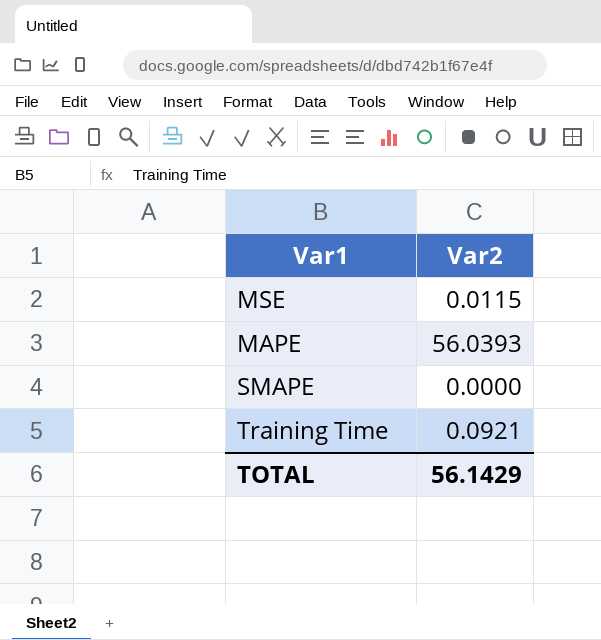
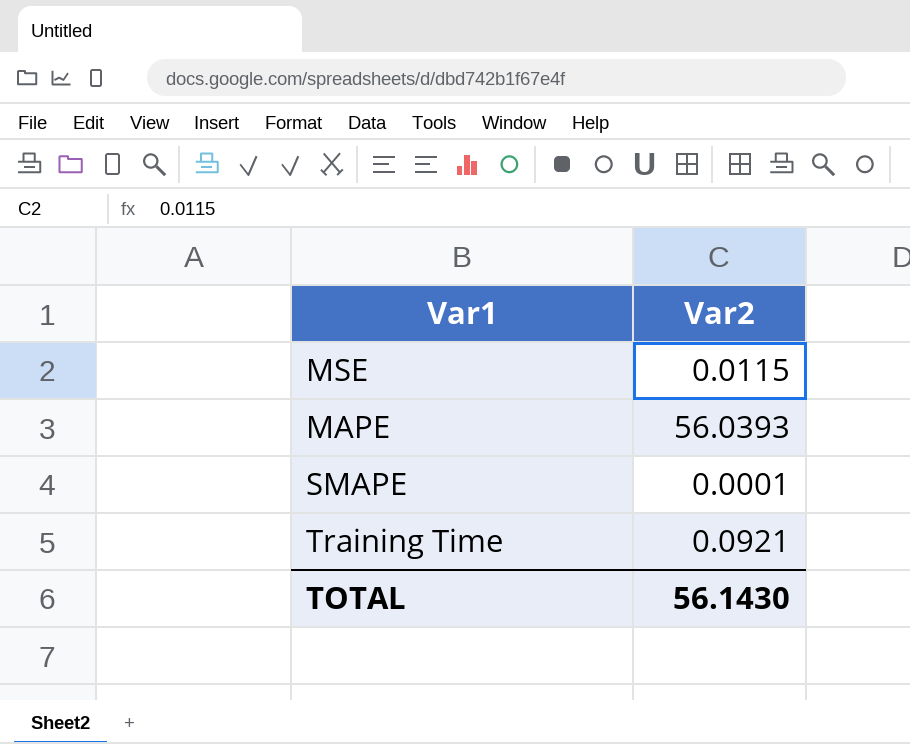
SMAPE | Var2: 0.0000 -> 0.0001
TOTAL | Var2: 56.1429 -> 56.1430

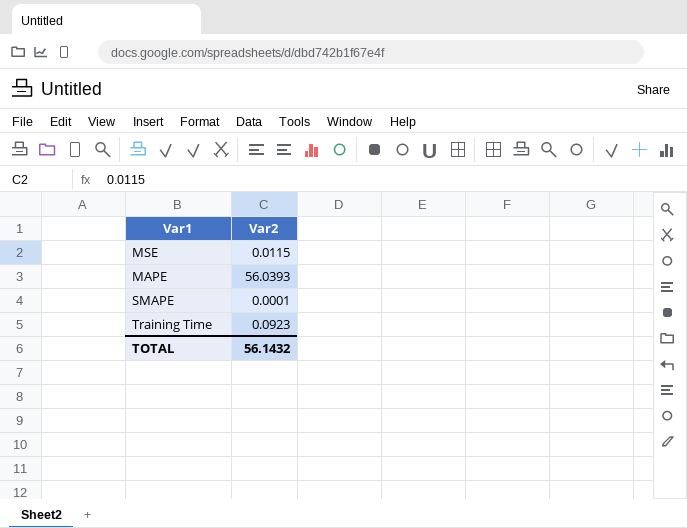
Training Time | Var2: 0.0921 -> 0.0923
TOTAL | Var2: 56.1430 -> 56.1432

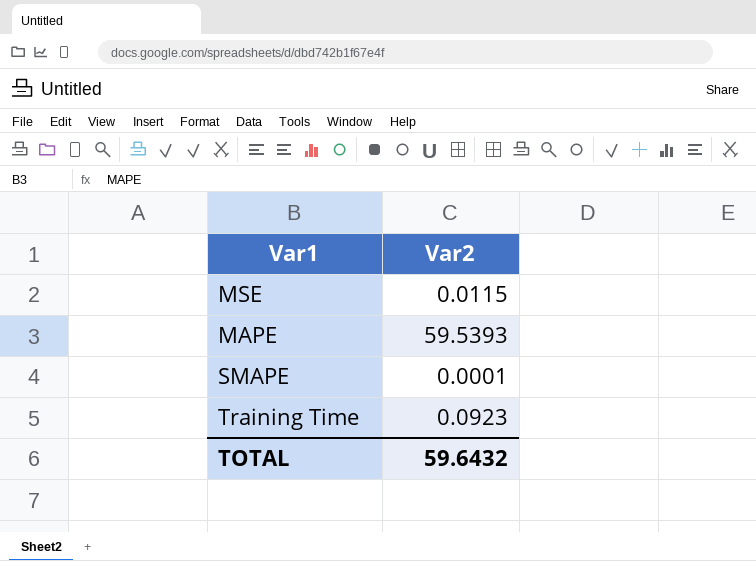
MAPE | Var2: 56.0393 -> 59.5393
TOTAL | Var2: 56.1432 -> 59.6432

